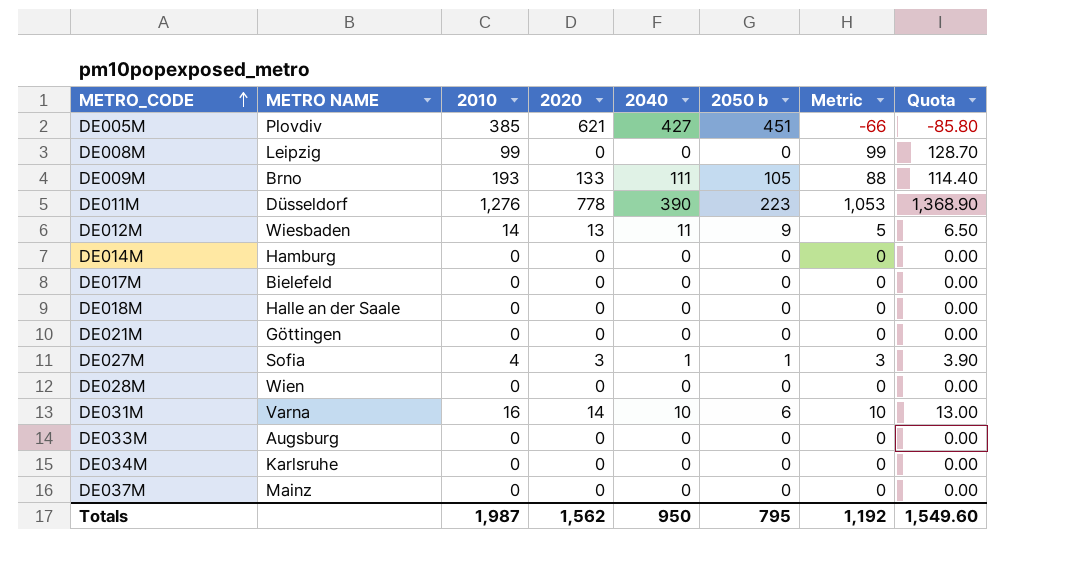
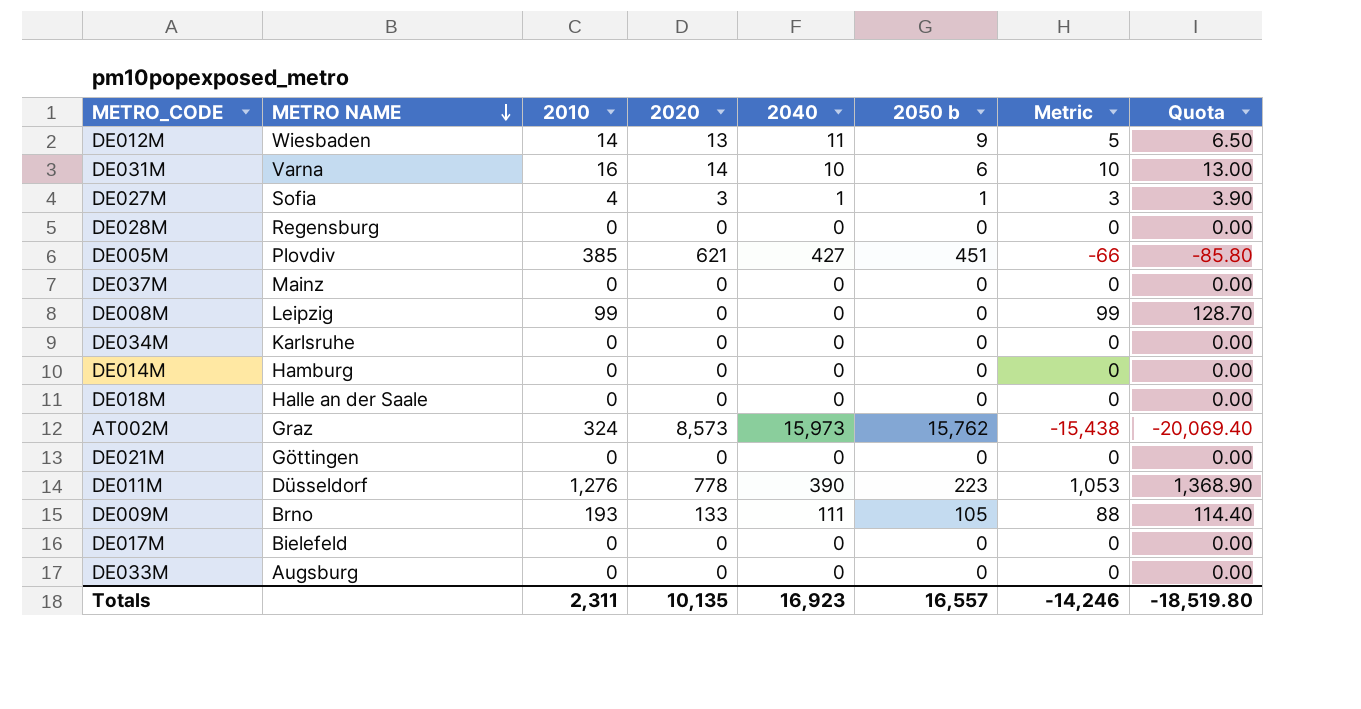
row order: METRO_CODE ascending -> METRO NAME descending
DE028M | METRO NAME: Wien -> Regensburg
row AT002M: none -> Graz | 324 | 8,573 | 15,973 | 15,762 | -15,438 | -20,069.40
Totals | 2010: 1,987 -> 2,311
Totals | 2020: 1,562 -> 10,135
Totals | 2040: 950 -> 16,923
Totals | 2050 b: 795 -> 16,557
Totals | Metric: 1,192 -> -14,246
Totals | Quota: 1,549.60 -> -18,519.80

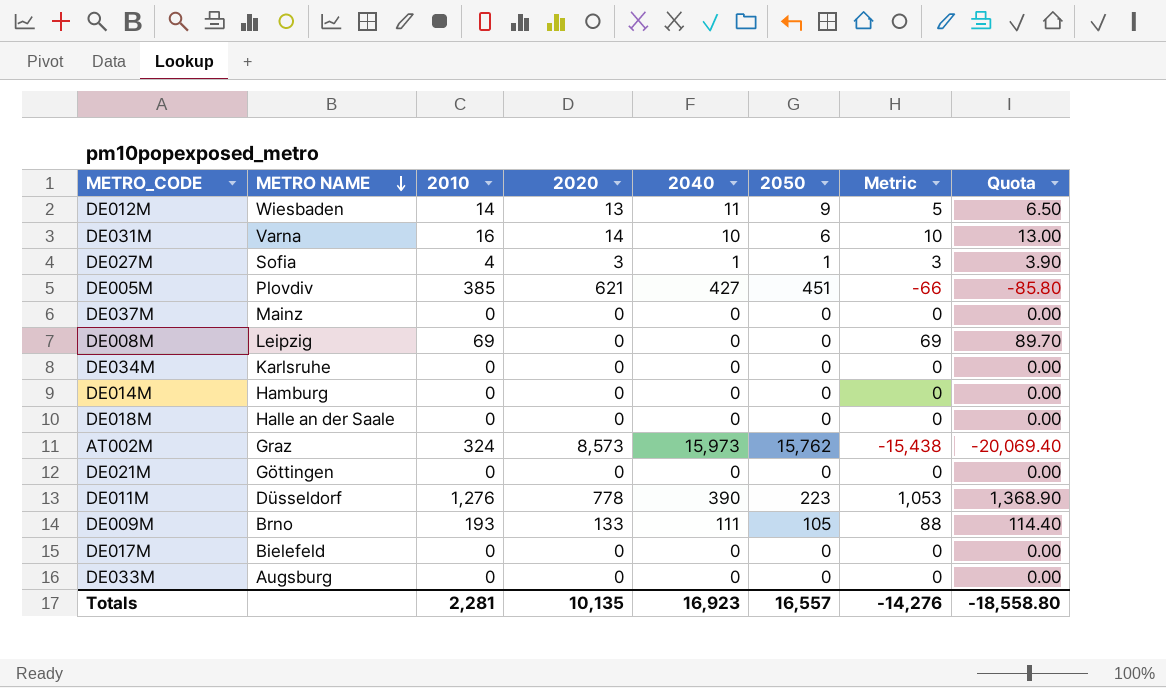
column name: 2050 b -> 2050
row DE028M: Regensburg | 0 | 0 | 0 | 0 | 0 | 0.00 -> none
DE008M | 2010: 99 -> 69
DE008M | Metric: 99 -> 69
DE008M | Quota: 128.70 -> 89.70
Totals | 2010: 2,311 -> 2,281
Totals | Metric: -14,246 -> -14,276
Totals | Quota: -18,519.80 -> -18,558.80

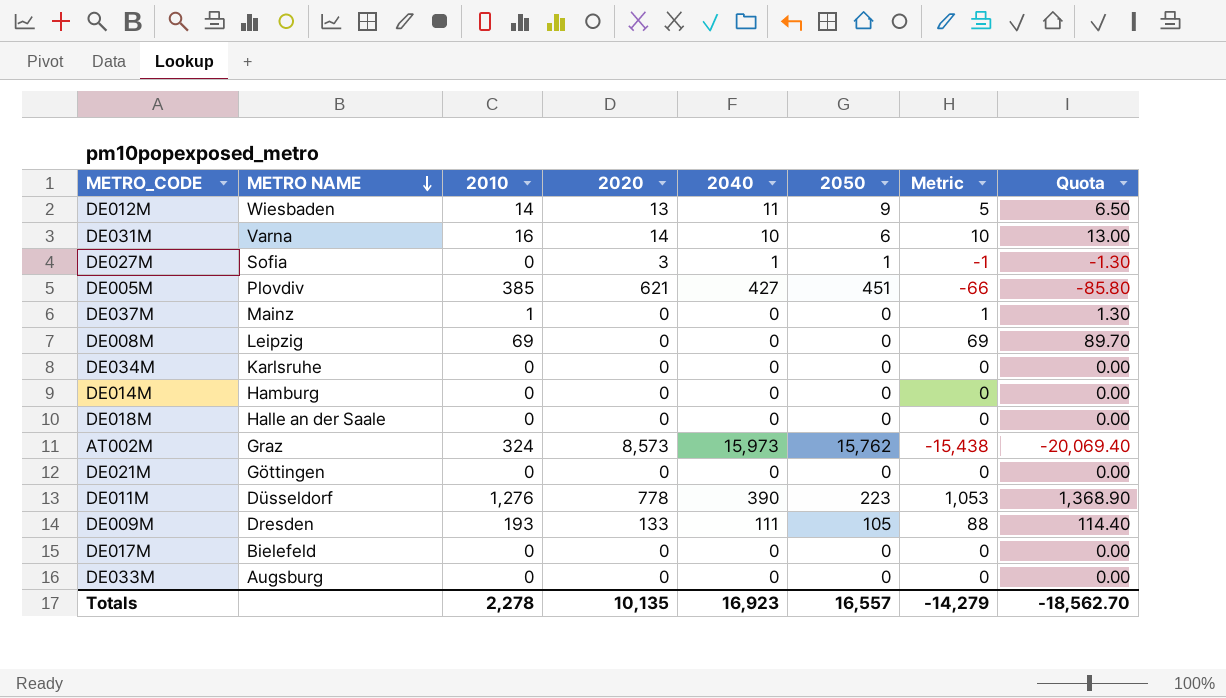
DE027M | 2010: 4 -> 0
DE027M | Metric: 3 -> -1
DE027M | Quota: 3.90 -> -1.30
DE037M | 2010: 0 -> 1
DE037M | Metric: 0 -> 1
DE037M | Quota: 0.00 -> 1.30
DE009M | METRO NAME: Brno -> Dresden
Totals | 2010: 2,281 -> 2,278
Totals | Metric: -14,276 -> -14,279
Totals | Quota: -18,558.80 -> -18,562.70

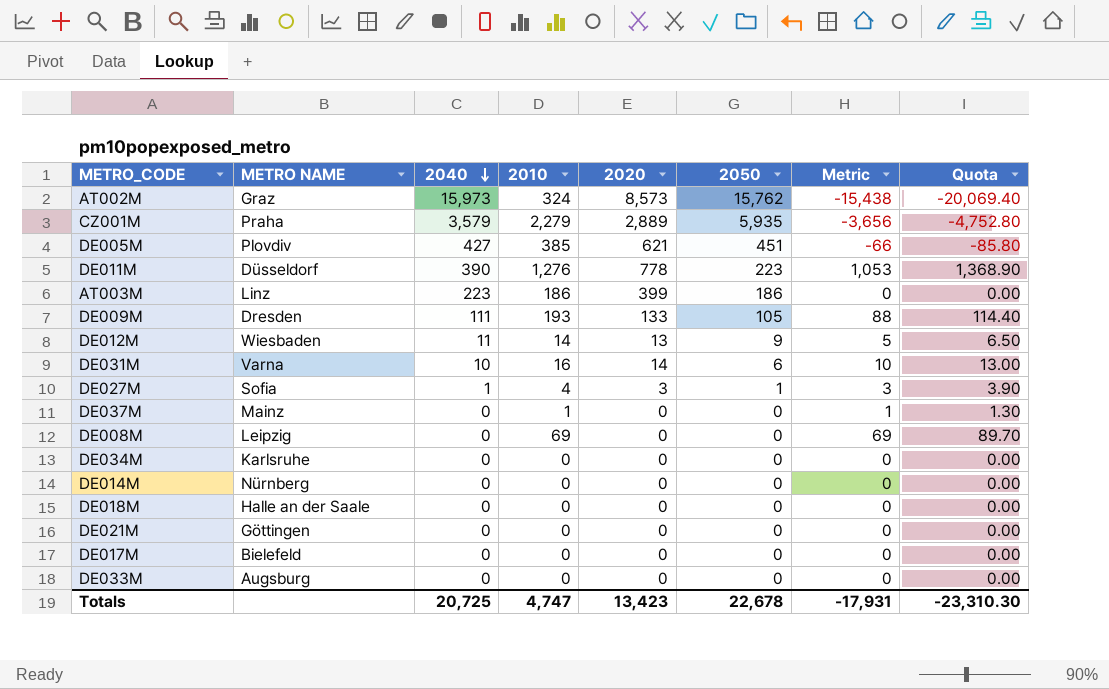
row order: METRO NAME descending -> 2040 descending
column 2040 | position: 5 -> 3
row CZ001M: none -> Praha | 3,579 | 2,279 | 2,889 | 5,935 | -3,656 | -4,752.80
row AT003M: none -> Linz | 223 | 186 | 399 | 186 | 0 | 0.00
DE027M | 2010: 0 -> 4
DE027M | Metric: -1 -> 3
DE027M | Quota: -1.30 -> 3.90
DE014M | METRO NAME: Hamburg -> Nürnberg
Totals | 2040: 16,923 -> 20,725
Totals | 2010: 2,278 -> 4,747
Totals | 2020: 10,135 -> 13,423
Totals | 2050: 16,557 -> 22,678
Totals | Metric: -14,279 -> -17,931
Totals | Quota: -18,562.70 -> -23,310.30

